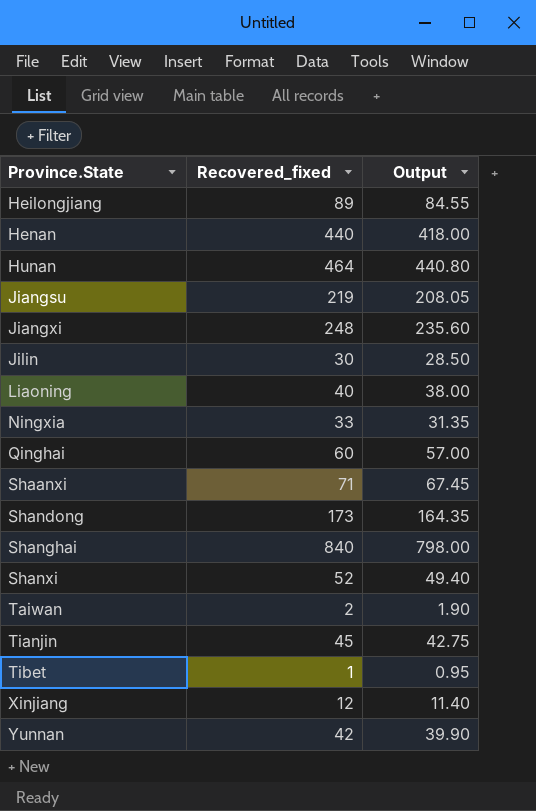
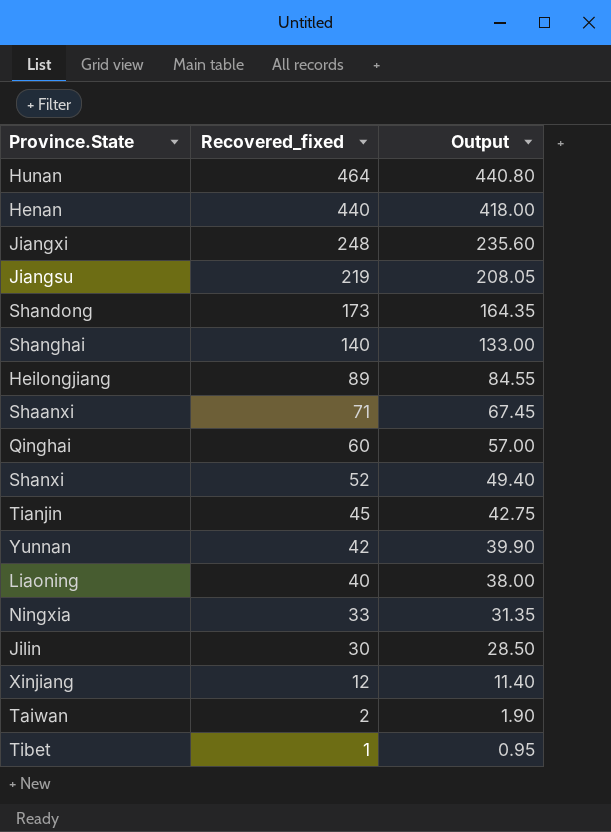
row order: Province.State ascending -> Recovered_fixed descending
Shanghai | Recovered_fixed: 840 -> 140
Shanghai | Output: 798.00 -> 133.00

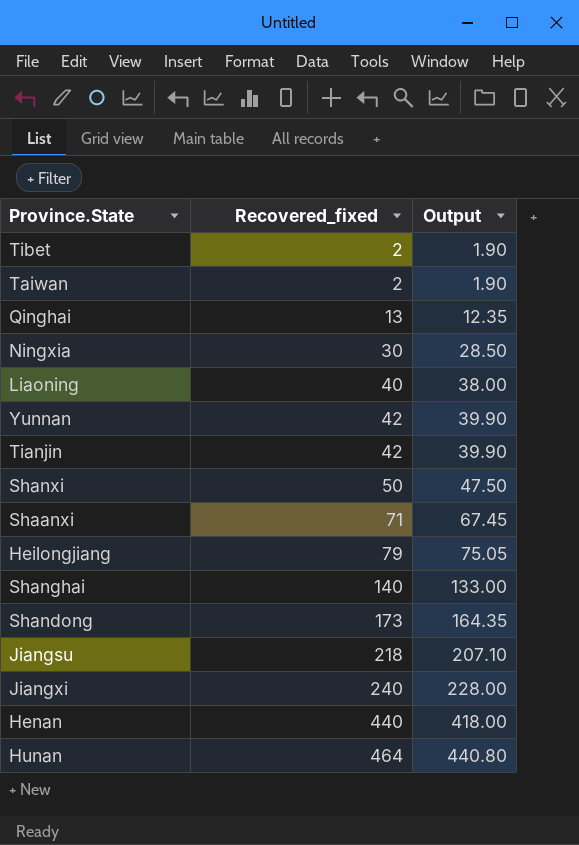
row order: Recovered_fixed descending -> Recovered_fixed ascending
row Jilin: 30 | 28.50 -> none
row Xinjiang: 12 | 11.40 -> none
Tibet | Recovered_fixed: 1 -> 2
Tibet | Output: 0.95 -> 1.90
Qinghai | Recovered_fixed: 60 -> 13
Qinghai | Output: 57.00 -> 12.35
Ningxia | Recovered_fixed: 33 -> 30
Ningxia | Output: 31.35 -> 28.50
Tianjin | Recovered_fixed: 45 -> 42
Tianjin | Output: 42.75 -> 39.90
Shanxi | Recovered_fixed: 52 -> 50
Shanxi | Output: 49.40 -> 47.50
Heilongjiang | Recovered_fixed: 89 -> 79
Heilongjiang | Output: 84.55 -> 75.05
Jiangsu | Recovered_fixed: 219 -> 218
Jiangsu | Output: 208.05 -> 207.10
Jiangxi | Recovered_fixed: 248 -> 240
Jiangxi | Output: 235.60 -> 228.00

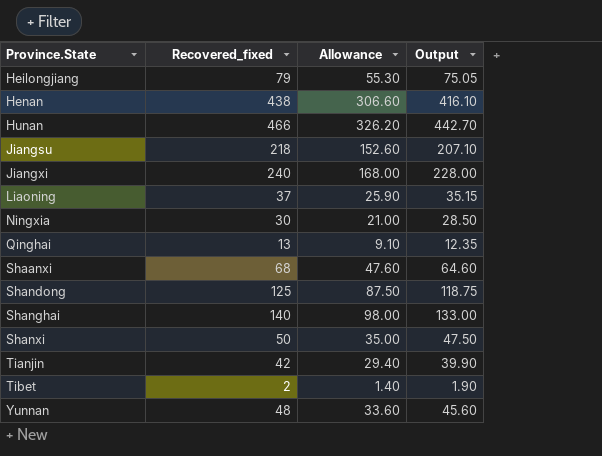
row order: Recovered_fixed ascending -> Province.State ascending
column Allowance | formula: none -> [Recovered_fixed] * 0.7
row Taiwan: 2 | 1.90 -> none
Henan | Recovered_fixed: 440 -> 438
Henan | Output: 418.00 -> 416.10
Hunan | Recovered_fixed: 464 -> 466
Hunan | Output: 440.80 -> 442.70
Liaoning | Recovered_fixed: 40 -> 37
Liaoning | Output: 38.00 -> 35.15
Shaanxi | Recovered_fixed: 71 -> 68
Shaanxi | Output: 67.45 -> 64.60
Shandong | Recovered_fixed: 173 -> 125
Shandong | Output: 164.35 -> 118.75
Yunnan | Recovered_fixed: 42 -> 48
Yunnan | Output: 39.90 -> 45.60

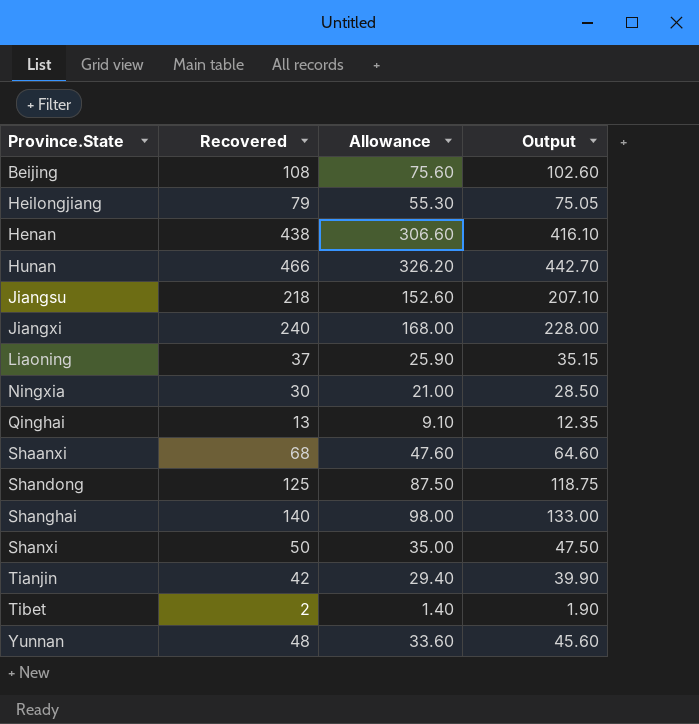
column name: Recovered_fixed -> Recovered
row Beijing: none -> 108 | 75.60 | 102.60

